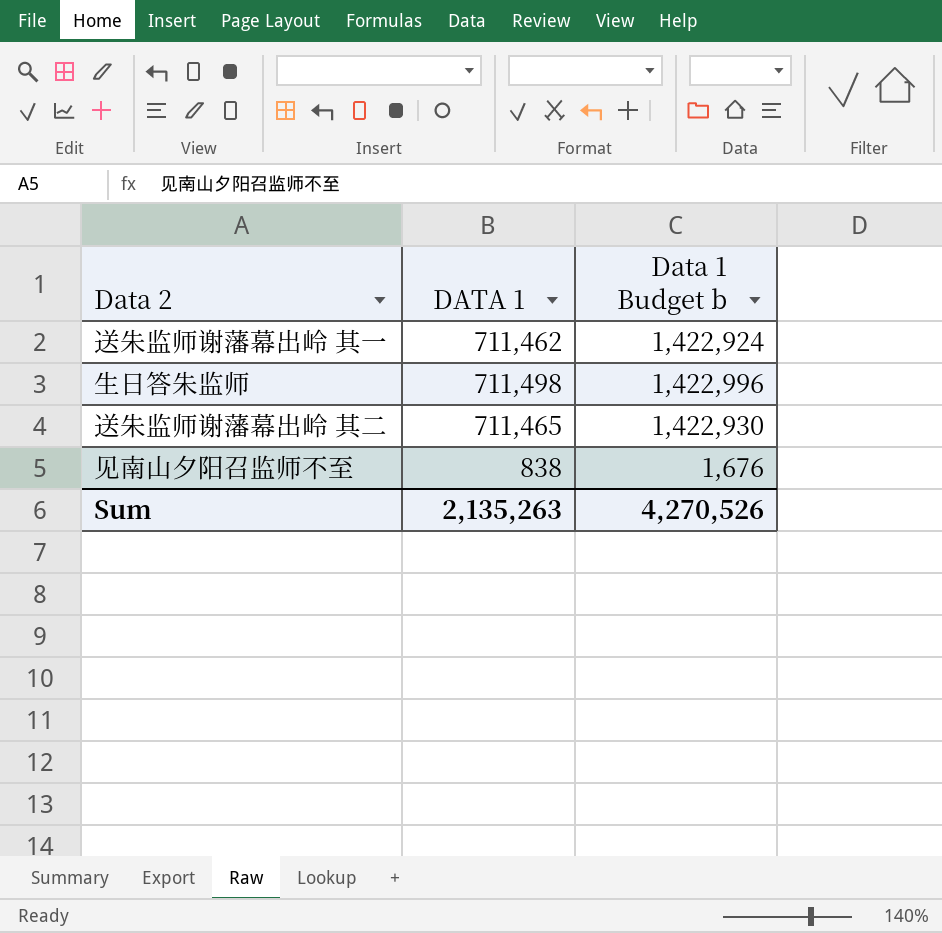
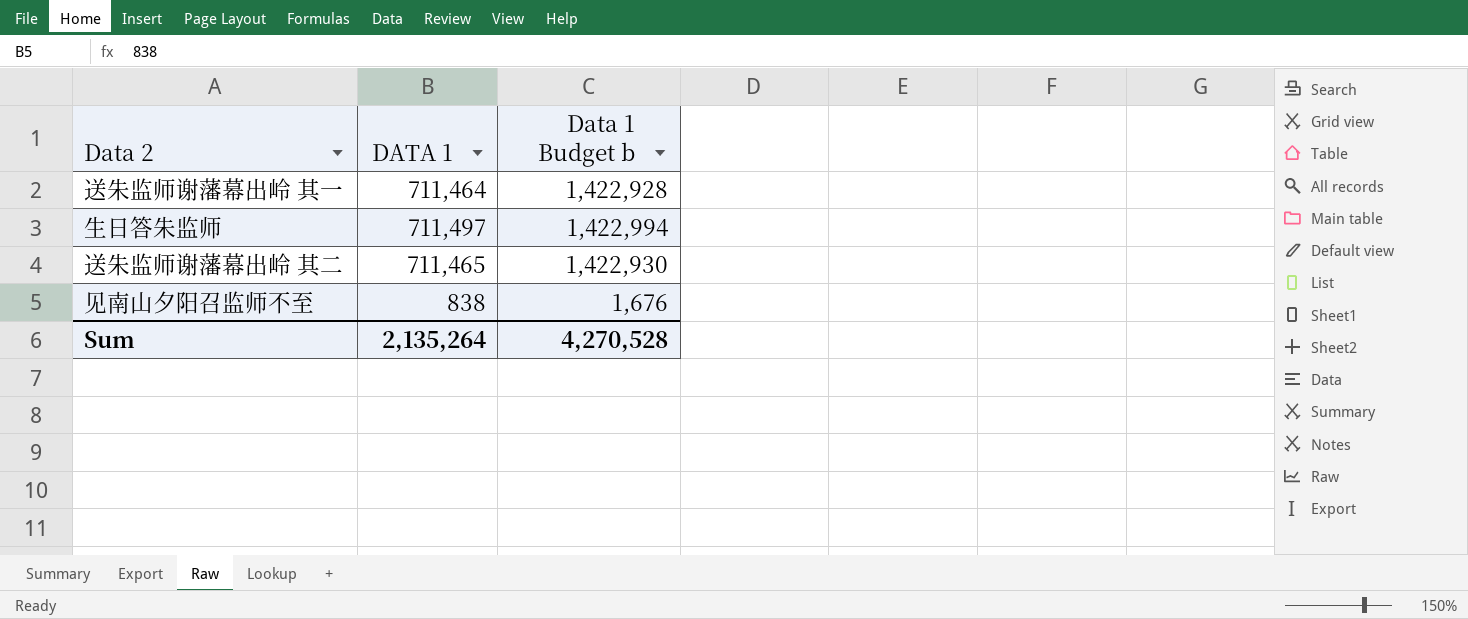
送朱监师谢藩幕出岭 其一 | DATA 1: 711,462 -> 711,464
送朱监师谢藩幕出岭 其一 | Data 1 Budget b: 1,422,924 -> 1,422,928
生日答朱监师 | DATA 1: 711,498 -> 711,497
生日答朱监师 | Data 1 Budget b: 1,422,996 -> 1,422,994
Sum | DATA 1: 2,135,263 -> 2,135,264
Sum | Data 1 Budget b: 4,270,526 -> 4,270,528

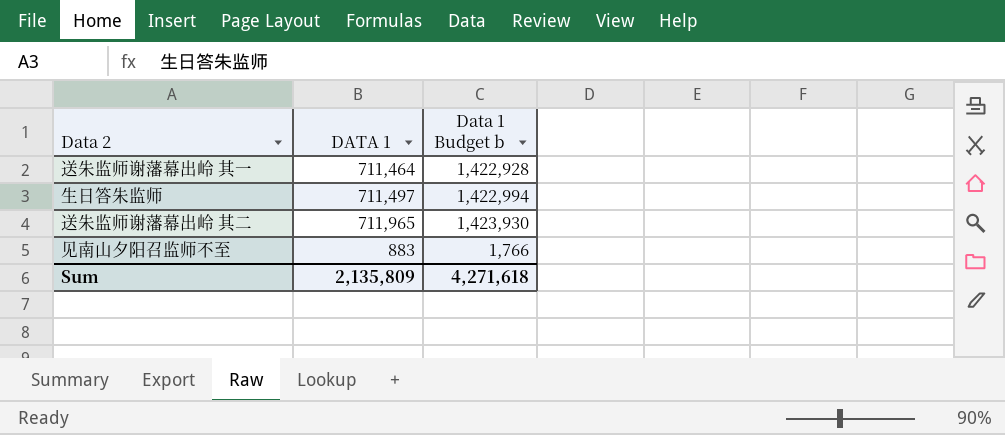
送朱监师谢藩幕出岭 其二 | DATA 1: 711,465 -> 711,965
送朱监师谢藩幕出岭 其二 | Data 1 Budget b: 1,422,930 -> 1,423,930
见南山夕阳召监师不至 | DATA 1: 838 -> 883
见南山夕阳召监师不至 | Data 1 Budget b: 1,676 -> 1,766
Sum | DATA 1: 2,135,264 -> 2,135,809
Sum | Data 1 Budget b: 4,270,528 -> 4,271,618

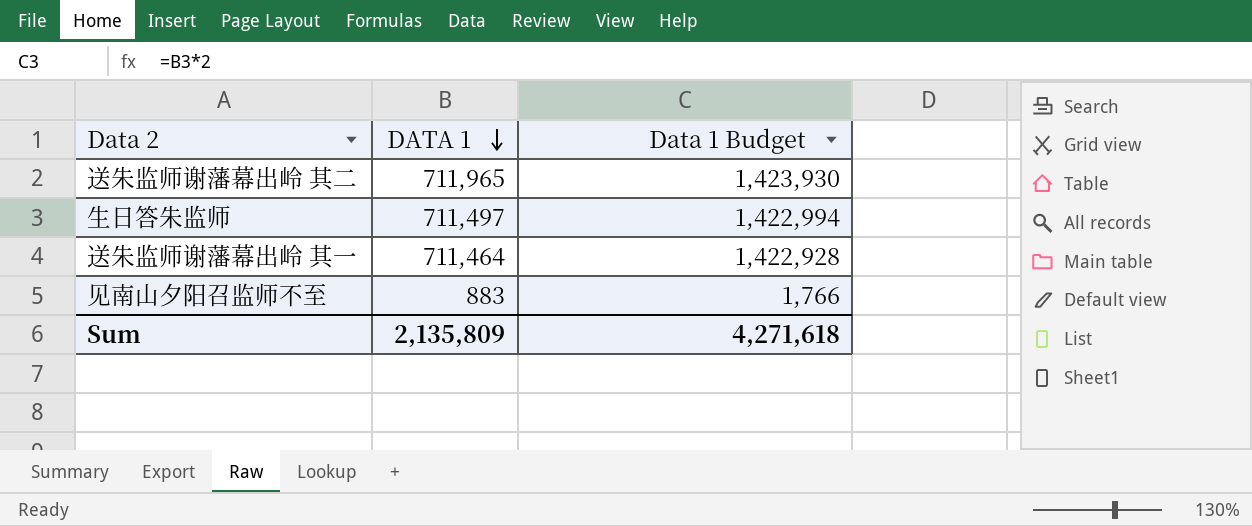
row order: none -> DATA 1 descending
column name: Data 1 Budget b -> Data 1 Budget

